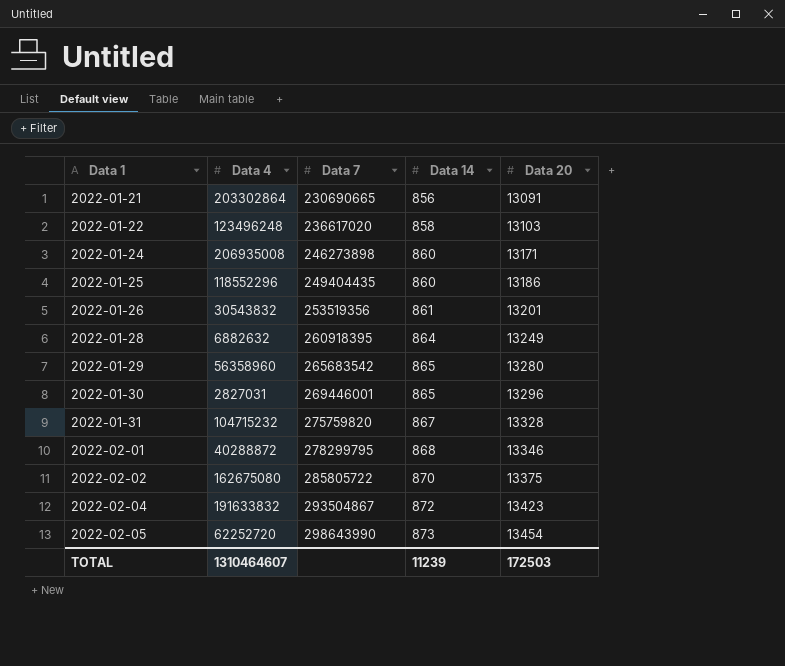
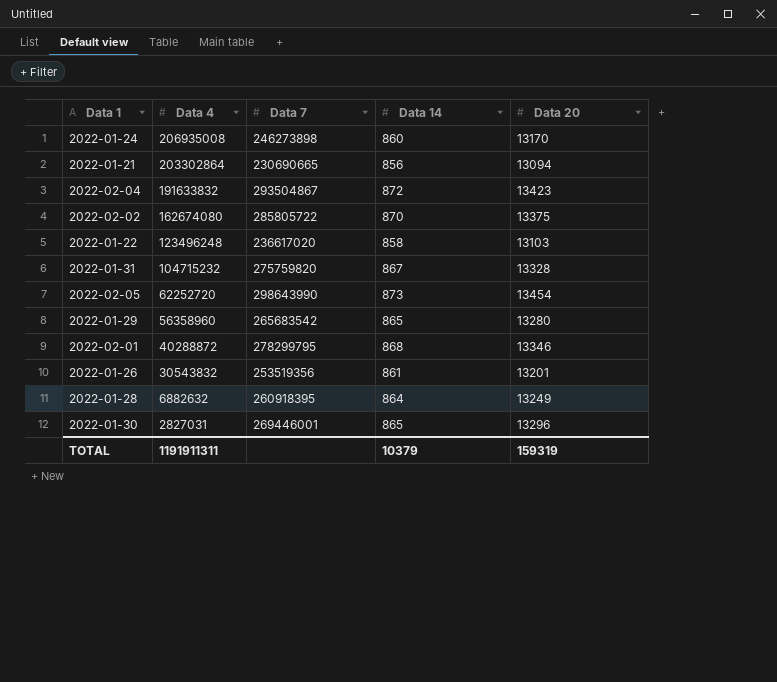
row order: Data 1 ascending -> Data 4 descending
row 2022-01-25: 118552296 | 249404435 | 860 | 13186 -> none
2022-01-24 | Data 20: 13171 -> 13170
2022-01-21 | Data 20: 13091 -> 13094
2022-02-02 | Data 4: 162675080 -> 162674080
TOTAL | Data 4: 1310464607 -> 1191911311
TOTAL | Data 14: 11239 -> 10379
TOTAL | Data 20: 172503 -> 159319

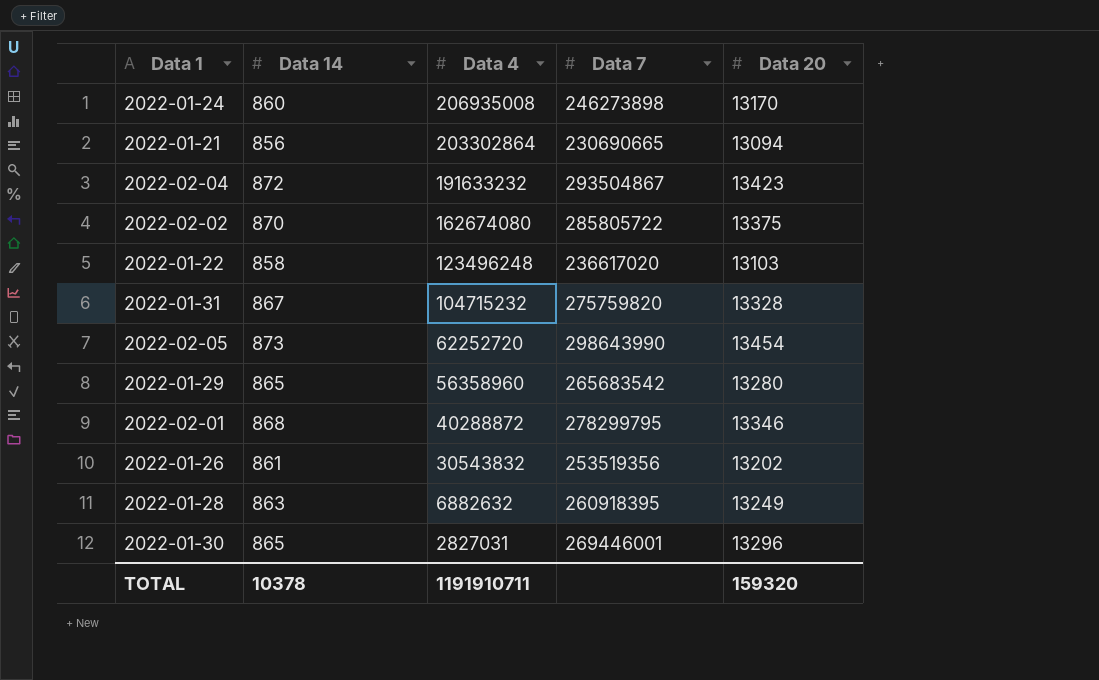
column Data 14 | position: 4 -> 2
2022-02-04 | Data 4: 191633832 -> 191633232
2022-01-26 | Data 20: 13201 -> 13202
2022-01-28 | Data 14: 864 -> 863
TOTAL | Data 14: 10379 -> 10378
TOTAL | Data 4: 1191911311 -> 1191910711
TOTAL | Data 20: 159319 -> 159320

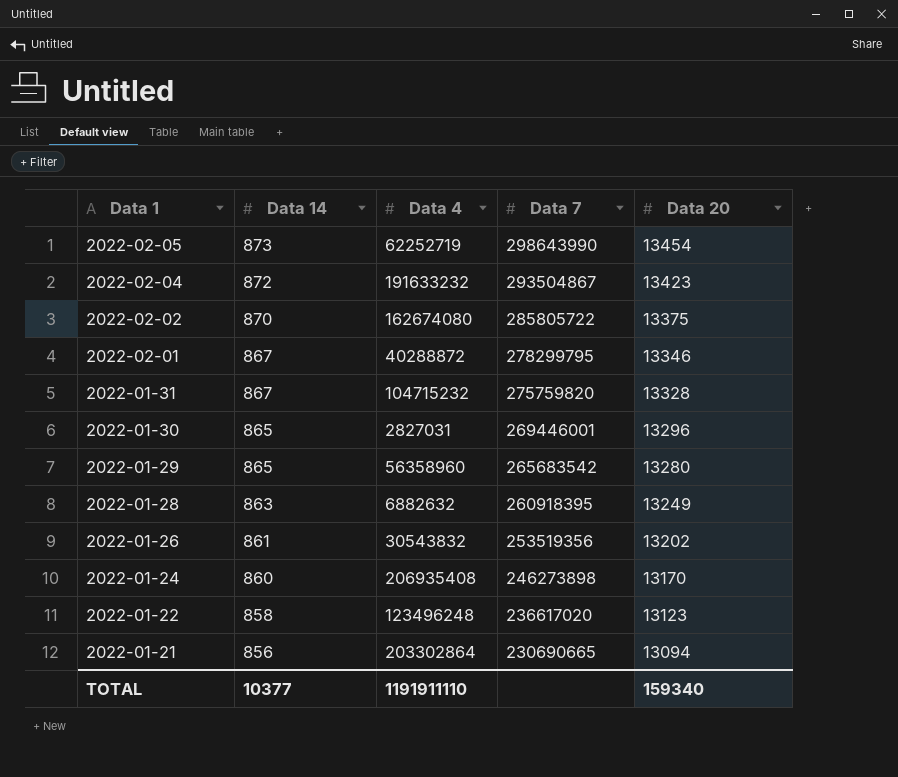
row order: Data 4 descending -> Data 1 descending
2022-02-05 | Data 4: 62252720 -> 62252719
2022-02-01 | Data 14: 868 -> 867
2022-01-24 | Data 4: 206935008 -> 206935408
2022-01-22 | Data 20: 13103 -> 13123
TOTAL | Data 14: 10378 -> 10377
TOTAL | Data 4: 1191910711 -> 1191911110
TOTAL | Data 20: 159320 -> 159340

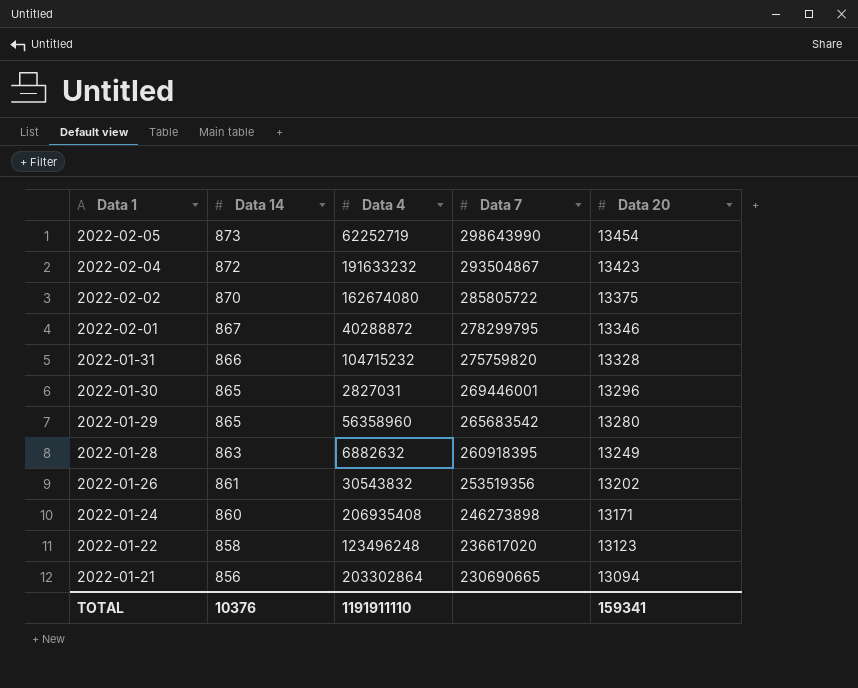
2022-01-31 | Data 14: 867 -> 866
2022-01-24 | Data 20: 13170 -> 13171
TOTAL | Data 14: 10377 -> 10376
TOTAL | Data 20: 159340 -> 159341

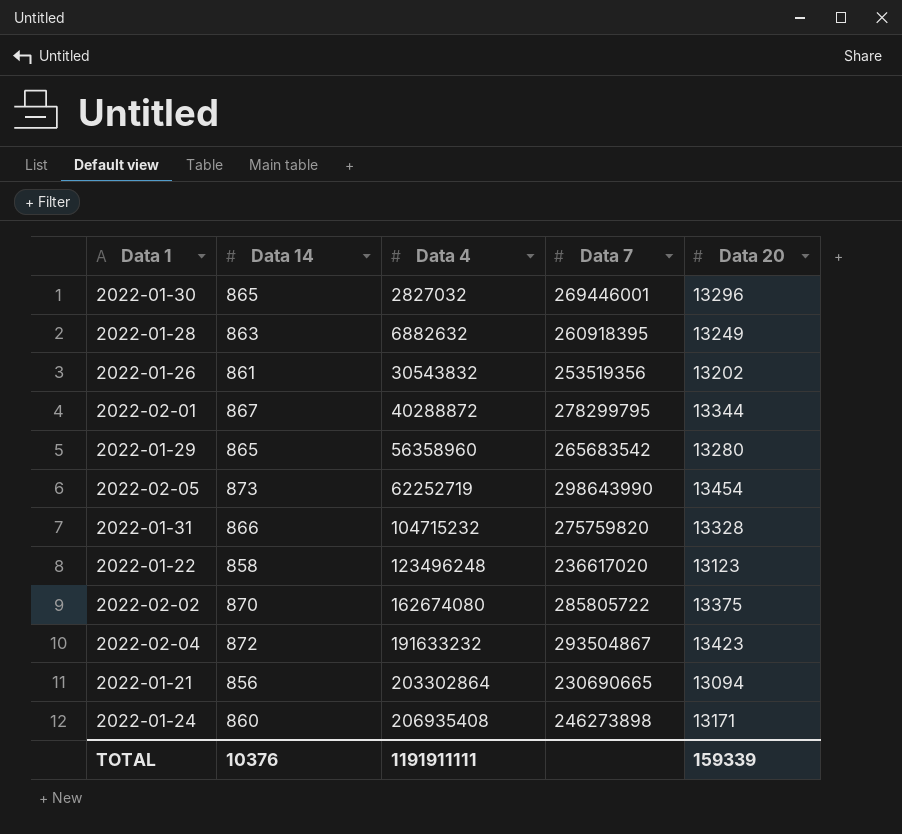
row order: Data 1 descending -> Data 4 ascending
2022-01-30 | Data 4: 2827031 -> 2827032
2022-02-01 | Data 20: 13346 -> 13344
TOTAL | Data 4: 1191911110 -> 1191911111
TOTAL | Data 20: 159341 -> 159339

